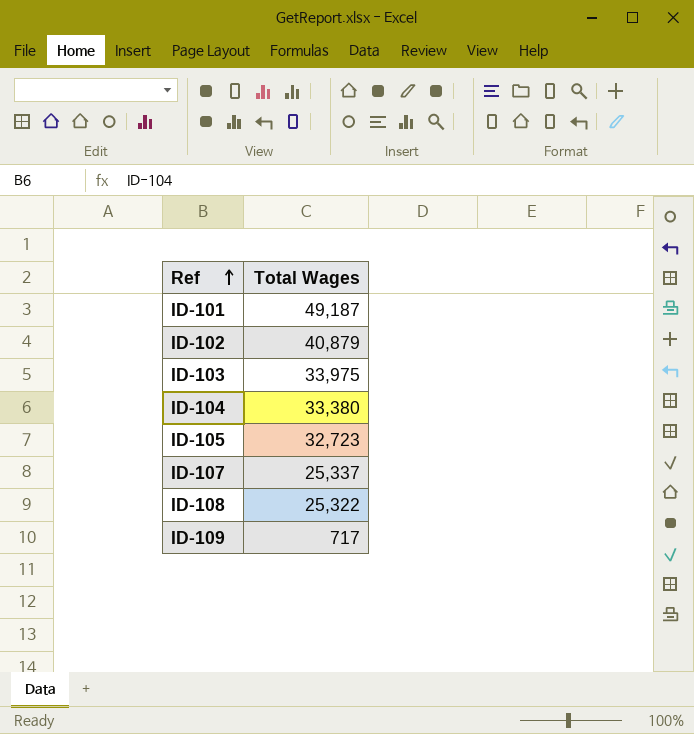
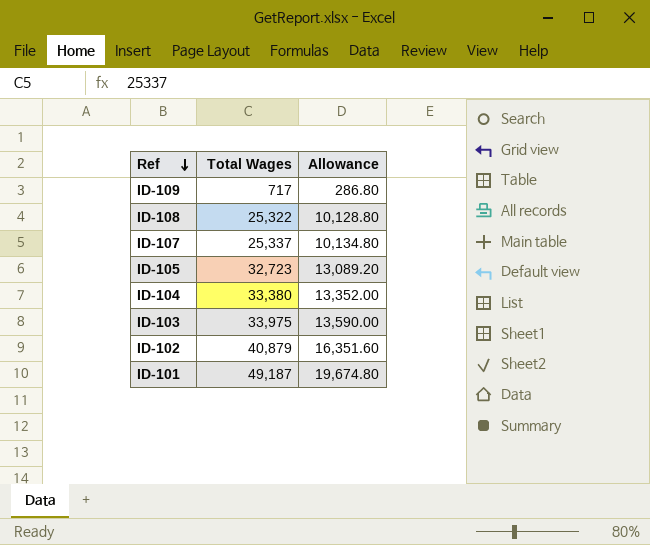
row order: Ref ascending -> Ref descending
column Allowance | formula: none -> [Total Wages] * 0.4

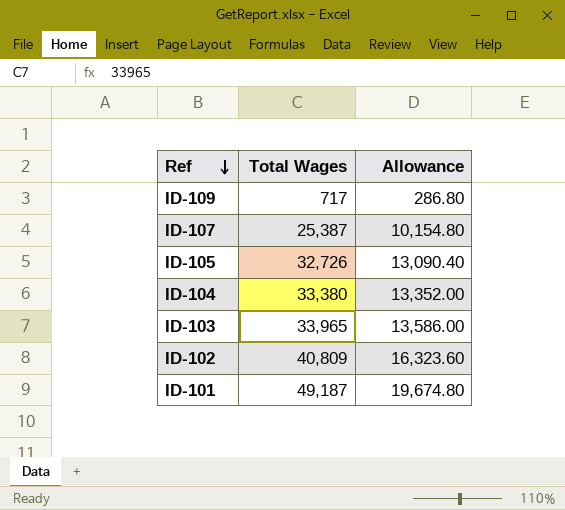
row ID-108: 25,322 | 10,128.80 -> none
ID-107 | Total Wages: 25,337 -> 25,387
ID-107 | Allowance: 10,134.80 -> 10,154.80
ID-105 | Total Wages: 32,723 -> 32,726
ID-105 | Allowance: 13,089.20 -> 13,090.40
ID-103 | Total Wages: 33,975 -> 33,965
ID-103 | Allowance: 13,590.00 -> 13,586.00
ID-102 | Total Wages: 40,879 -> 40,809
ID-102 | Allowance: 16,351.60 -> 16,323.60

